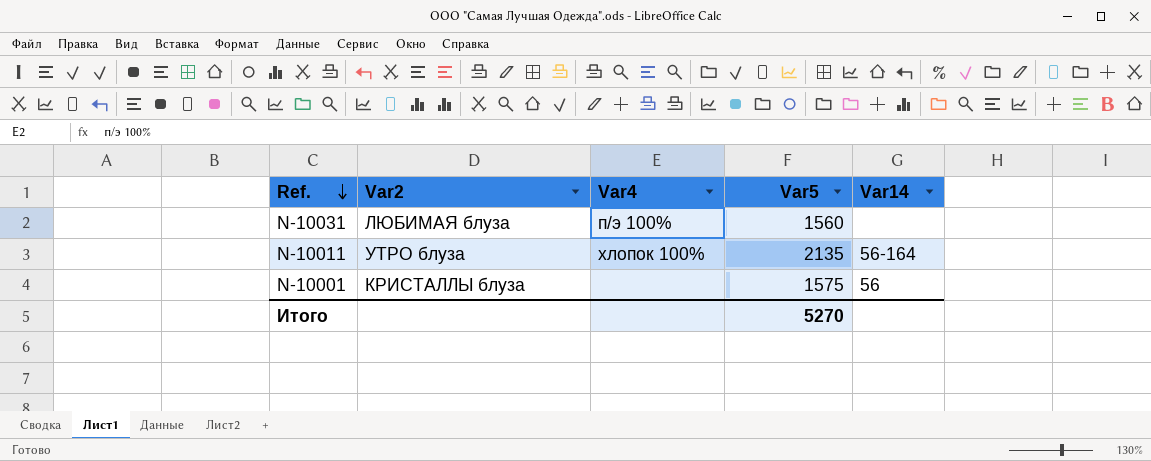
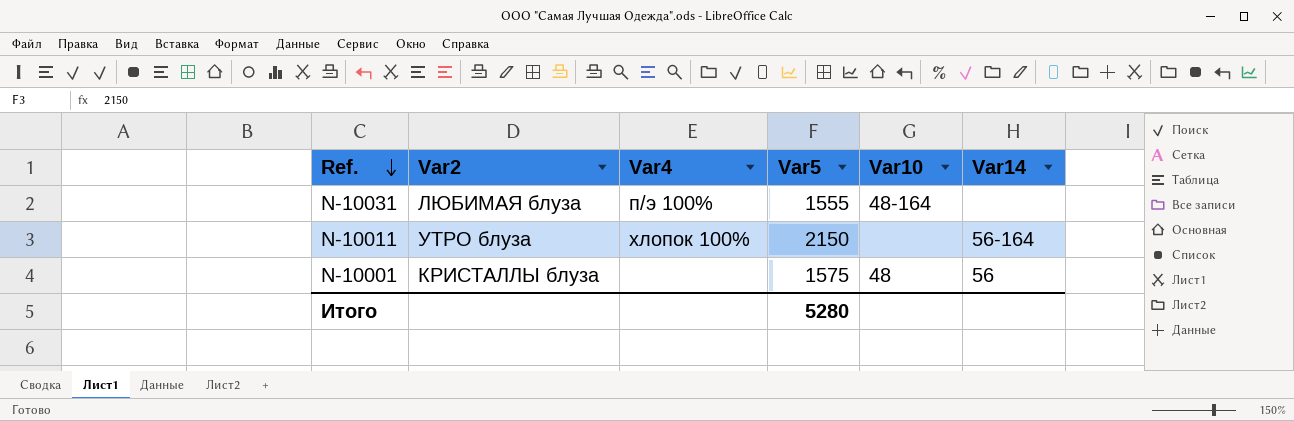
column Var10 | position: none -> 5
N-10031 | Var5: 1560 -> 1555
N-10011 | Var5: 2135 -> 2150
Итого | Var5: 5270 -> 5280

